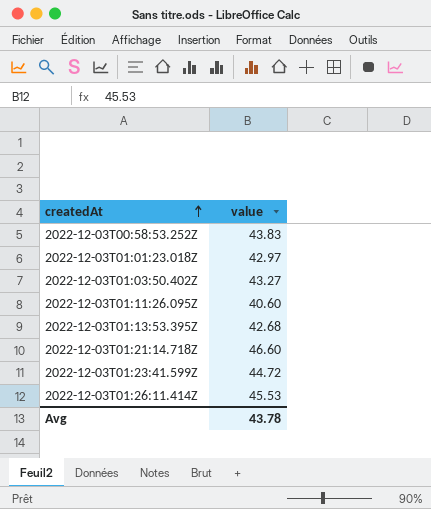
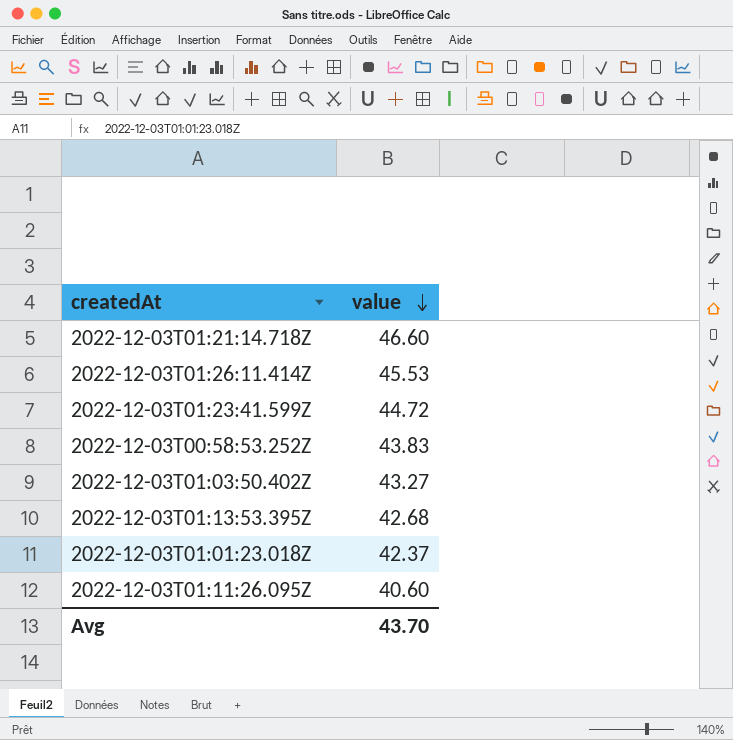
row order: createdAt ascending -> value descending
2022-12-03T01:01:23.018Z | value: 42.97 -> 42.37
Avg | value: 43.78 -> 43.70

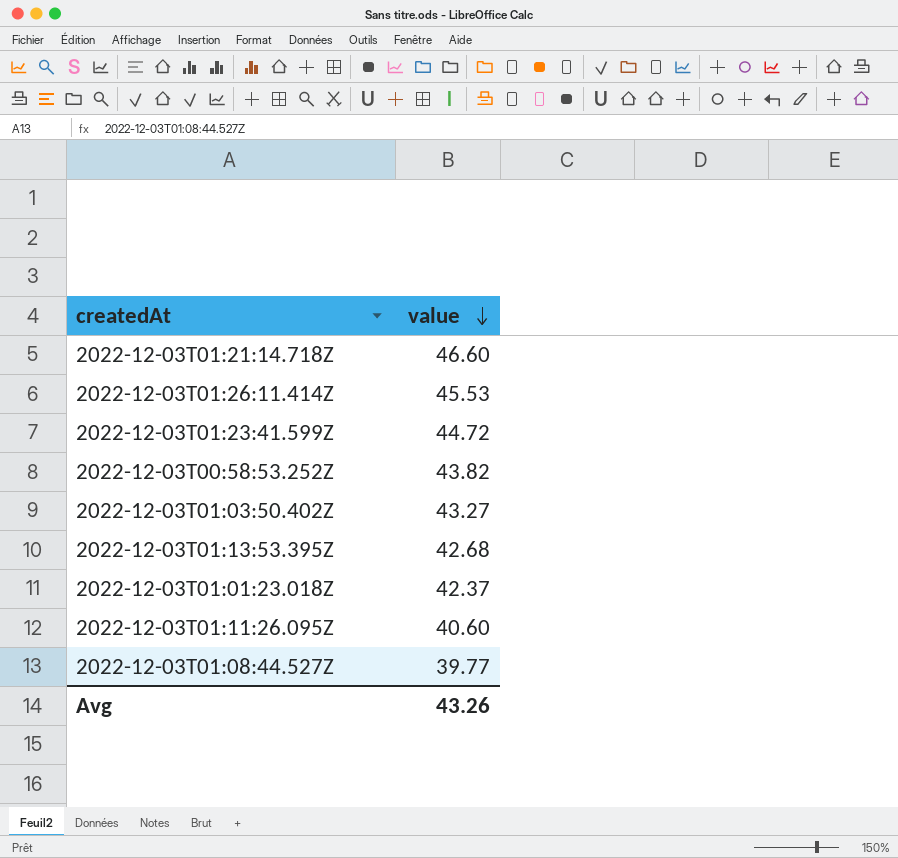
2022-12-03T00:58:53.252Z | value: 43.83 -> 43.82
row 2022-12-03T01:08:44.527Z: none -> 39.77
Avg | value: 43.70 -> 43.26

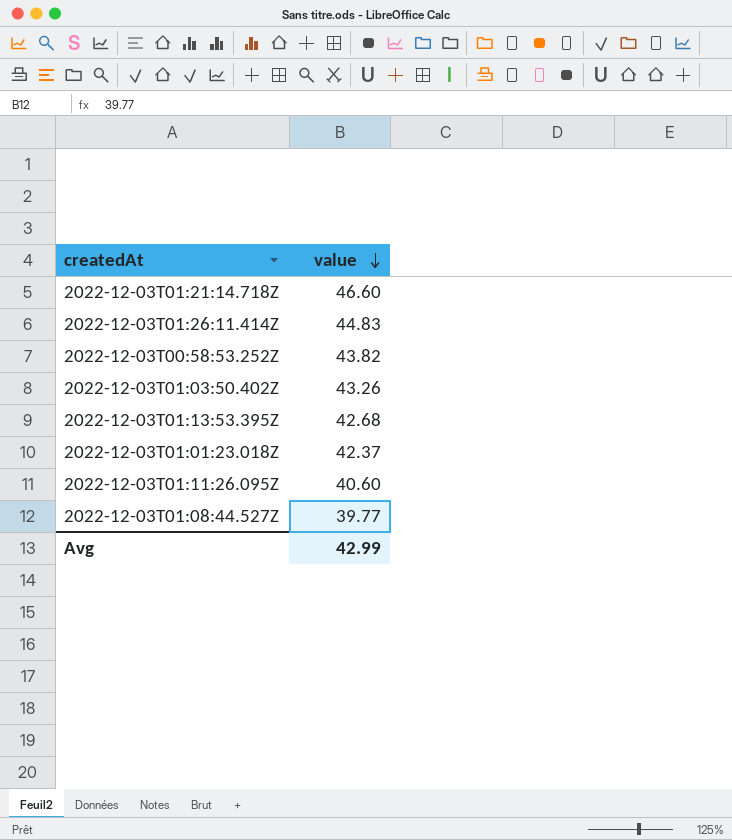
row 2022-12-03T01:23:41.599Z: 44.72 -> none
2022-12-03T01:26:11.414Z | value: 45.53 -> 44.83
2022-12-03T01:03:50.402Z | value: 43.27 -> 43.26
Avg | value: 43.26 -> 42.99

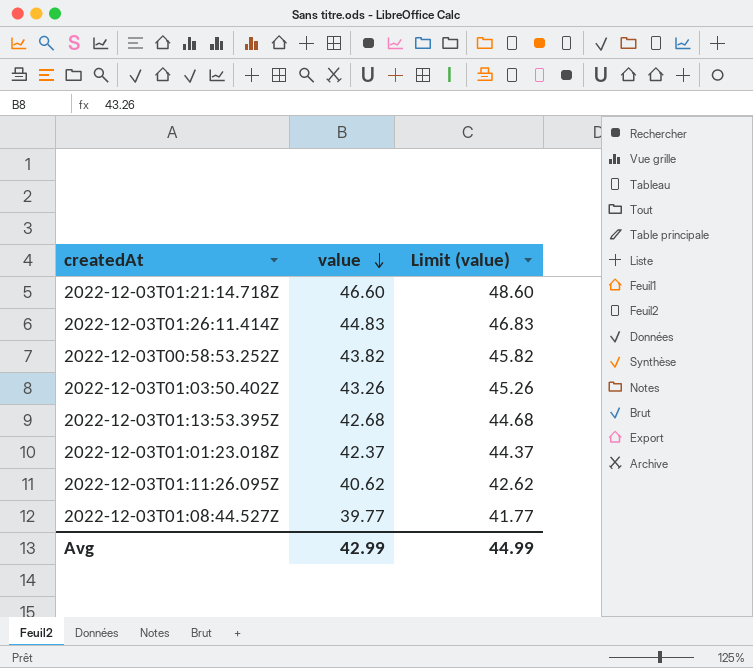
column Limit (value) | formula: none -> [value] + 2
2022-12-03T01:11:26.095Z | value: 40.60 -> 40.62

